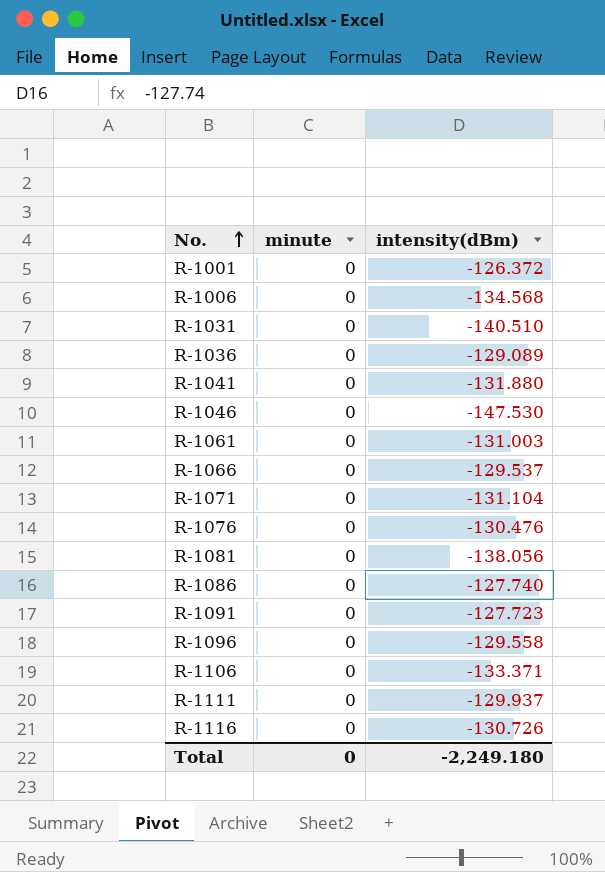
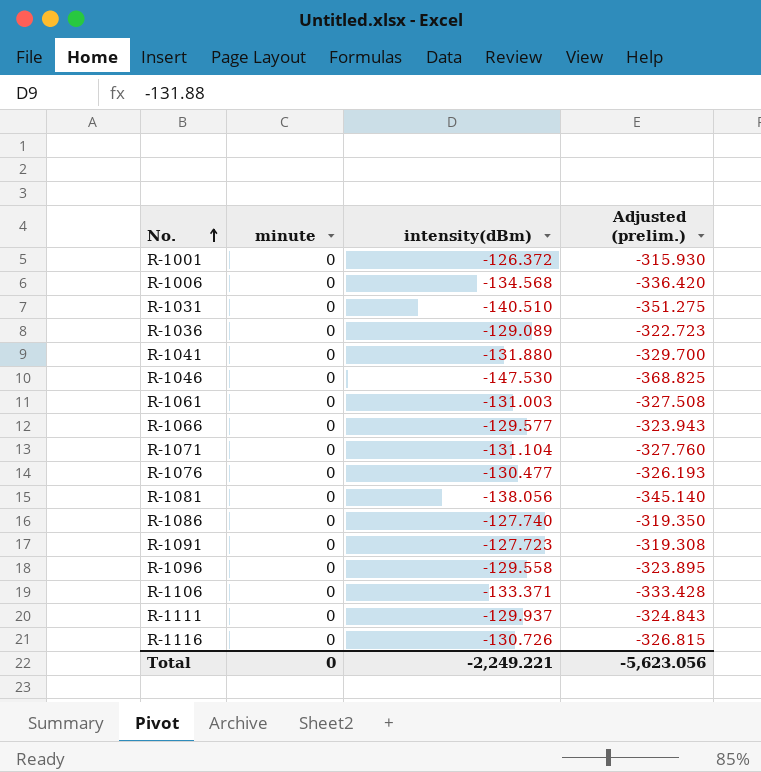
column Adjusted (prelim.) | formula: none -> [intensity(dBm)] * 2.5
R-1066 | intensity(dBm): -129.537 -> -129.577
R-1076 | intensity(dBm): -130.476 -> -130.477
Total | intensity(dBm): -2,249.180 -> -2,249.221

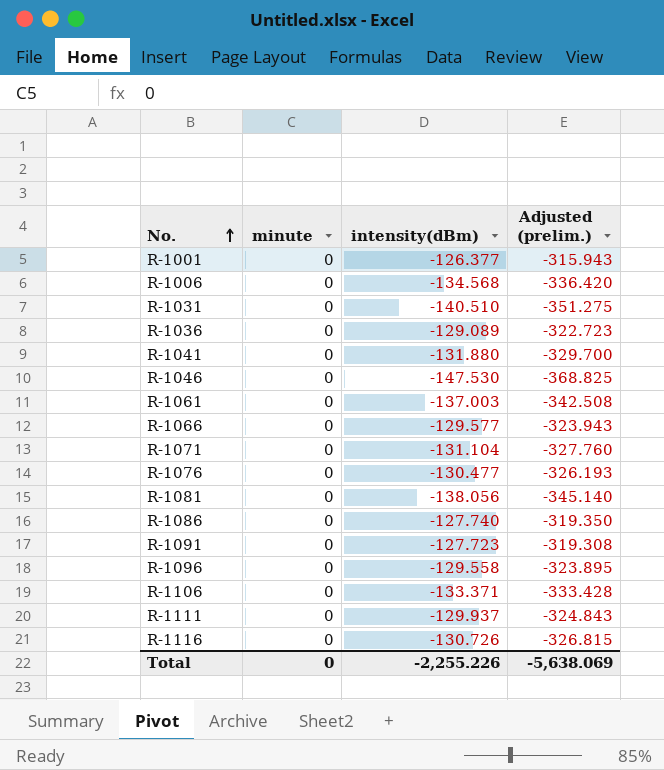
R-1001 | intensity(dBm): -126.372 -> -126.377
R-1001 | Adjusted (prelim.): -315.930 -> -315.943
R-1061 | intensity(dBm): -131.003 -> -137.003
R-1061 | Adjusted (prelim.): -327.508 -> -342.508
Total | intensity(dBm): -2,249.221 -> -2,255.226
Total | Adjusted (prelim.): -5,623.056 -> -5,638.069

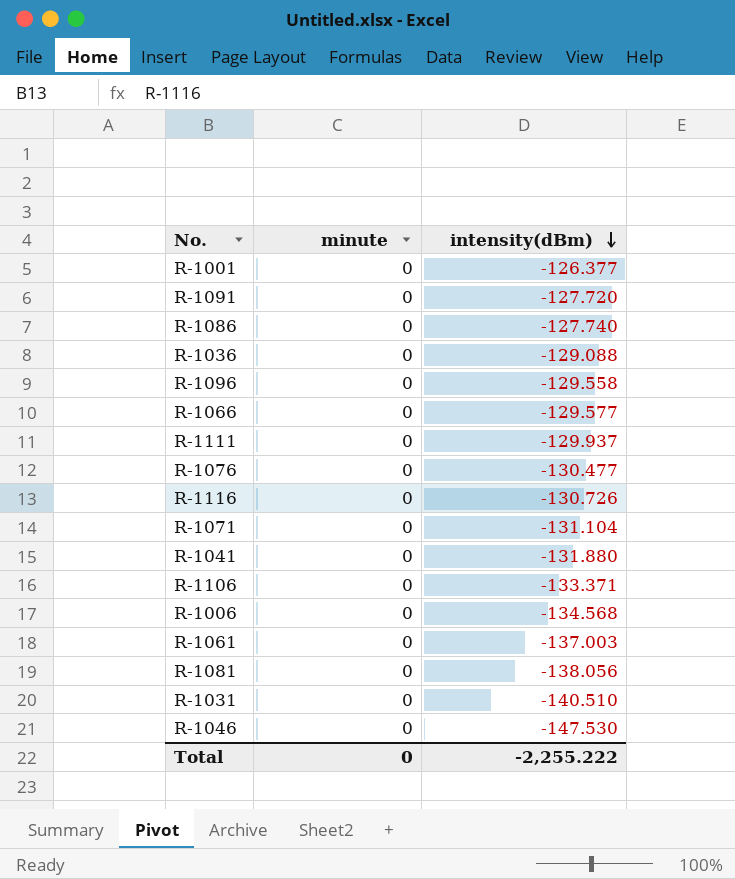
row order: No. ascending -> intensity(dBm) descending
column Adjusted (prelim.) | formula: [intensity(dBm)] * 2.5 -> none
R-1091 | intensity(dBm): -127.723 -> -127.720
R-1036 | intensity(dBm): -129.089 -> -129.088
Total | intensity(dBm): -2,255.226 -> -2,255.222

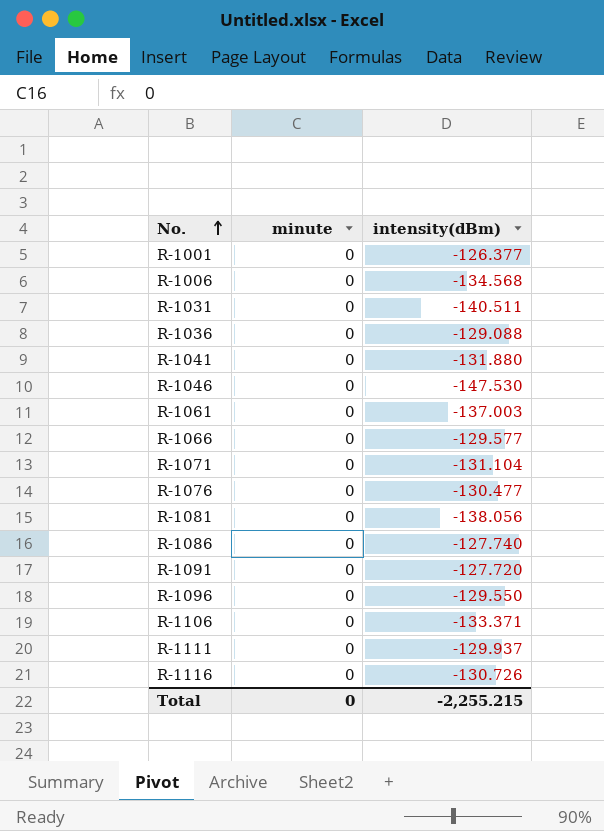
row order: intensity(dBm) descending -> No. ascending
R-1031 | intensity(dBm): -140.510 -> -140.511
R-1096 | intensity(dBm): -129.558 -> -129.550
Total | intensity(dBm): -2,255.222 -> -2,255.215

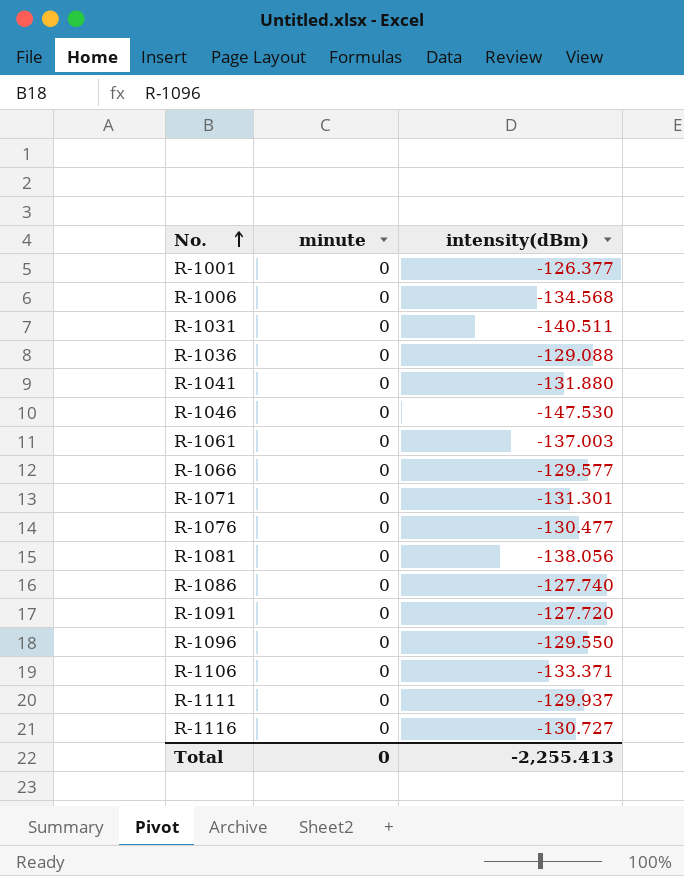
R-1071 | intensity(dBm): -131.104 -> -131.301
R-1116 | intensity(dBm): -130.726 -> -130.727
Total | intensity(dBm): -2,255.215 -> -2,255.413

